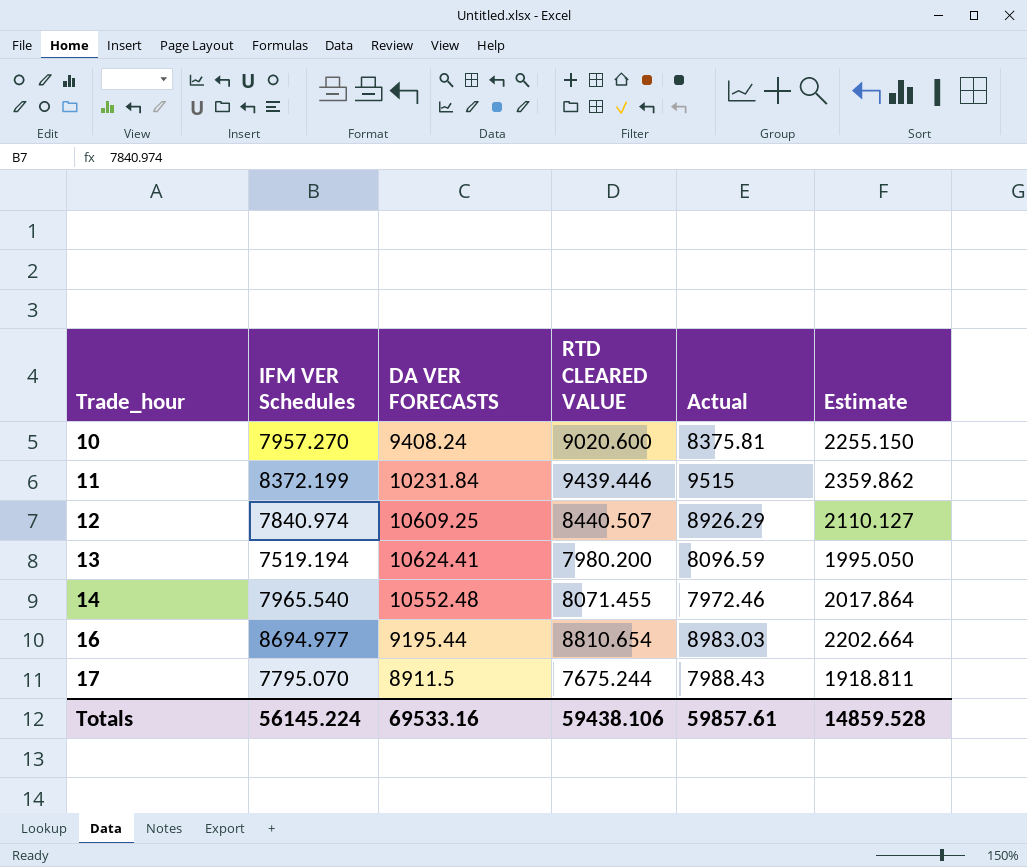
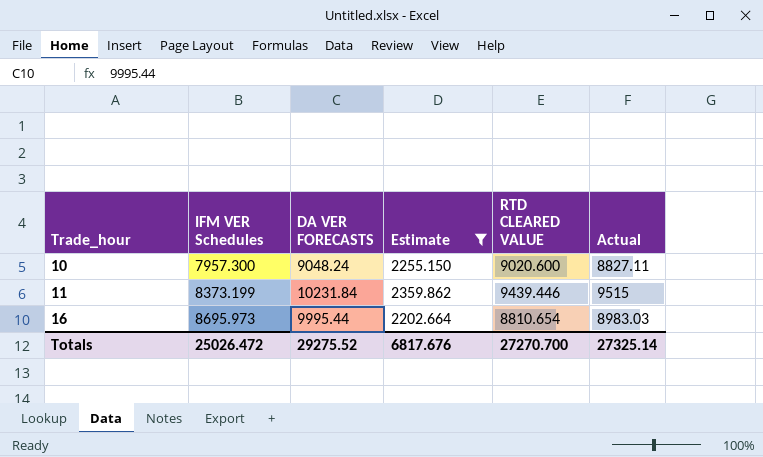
filter: none -> Estimate >= 2202.664
column Estimate | position: 6 -> 4
10 | IFM VER Schedules: 7957.270 -> 7957.300
10 | DA VER FORECASTS: 9408.24 -> 9048.24
10 | Actual: 8375.81 -> 8827.11
11 | IFM VER Schedules: 8372.199 -> 8373.199
16 | IFM VER Schedules: 8694.977 -> 8695.973
16 | DA VER FORECASTS: 9195.44 -> 9995.44
Totals | IFM VER Schedules: 56145.224 -> 25026.472
Totals | DA VER FORECASTS: 69533.16 -> 29275.52
Totals | Estimate: 14859.528 -> 6817.676
Totals | RTD CLEARED VALUE: 59438.106 -> 27270.700
Totals | Actual: 59857.61 -> 27325.14

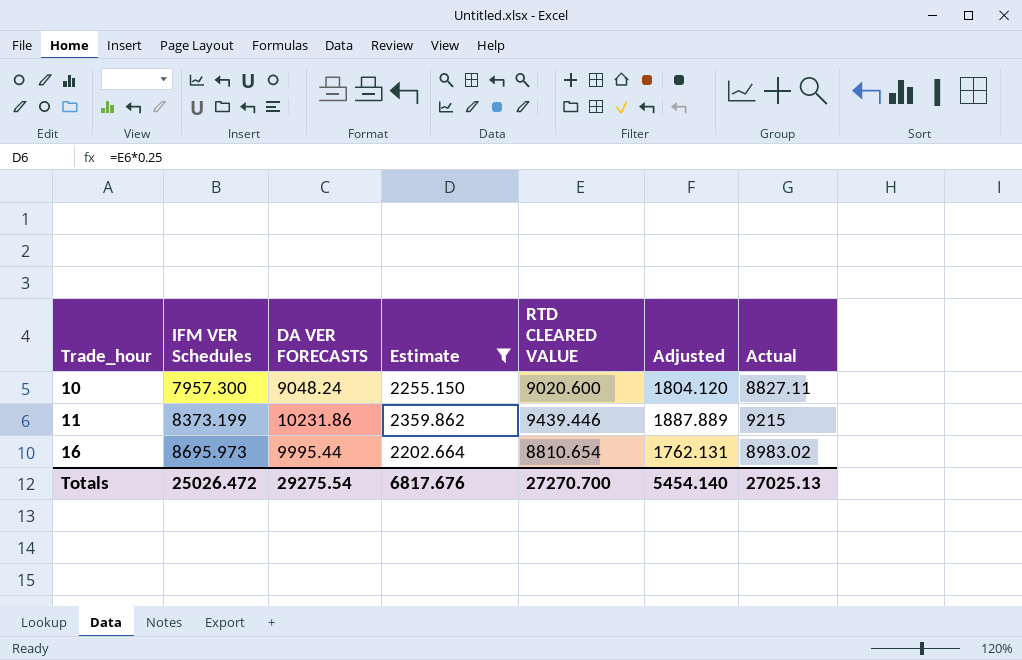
column Adjusted | formula: none -> [RTD CLEARED VALUE] * 0.2
11 | DA VER FORECASTS: 10231.84 -> 10231.86
11 | Actual: 9515 -> 9215
16 | Actual: 8983.03 -> 8983.02
Totals | DA VER FORECASTS: 29275.52 -> 29275.54
Totals | Actual: 27325.14 -> 27025.13

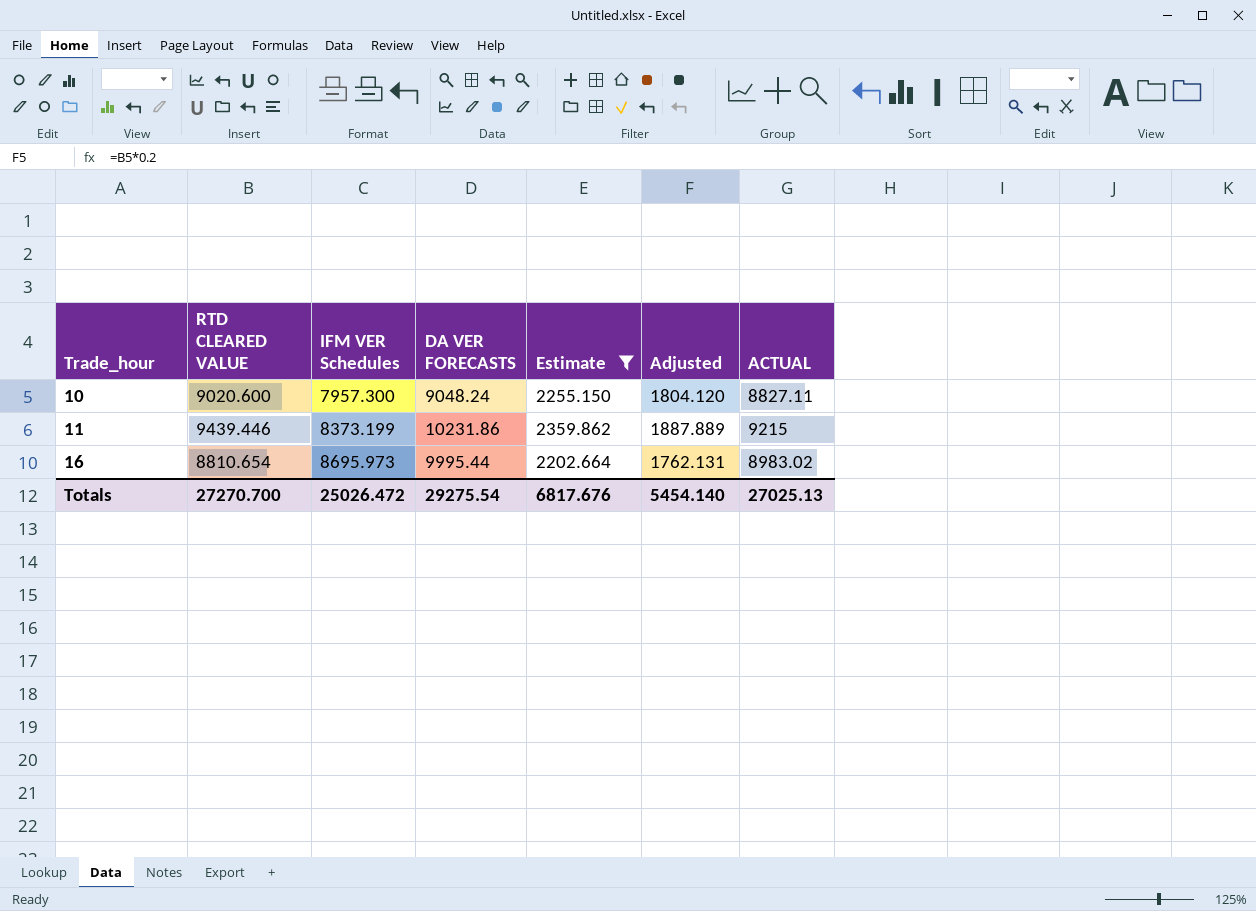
column RTD CLEARED VALUE | position: 5 -> 2
column name: Actual -> ACTUAL

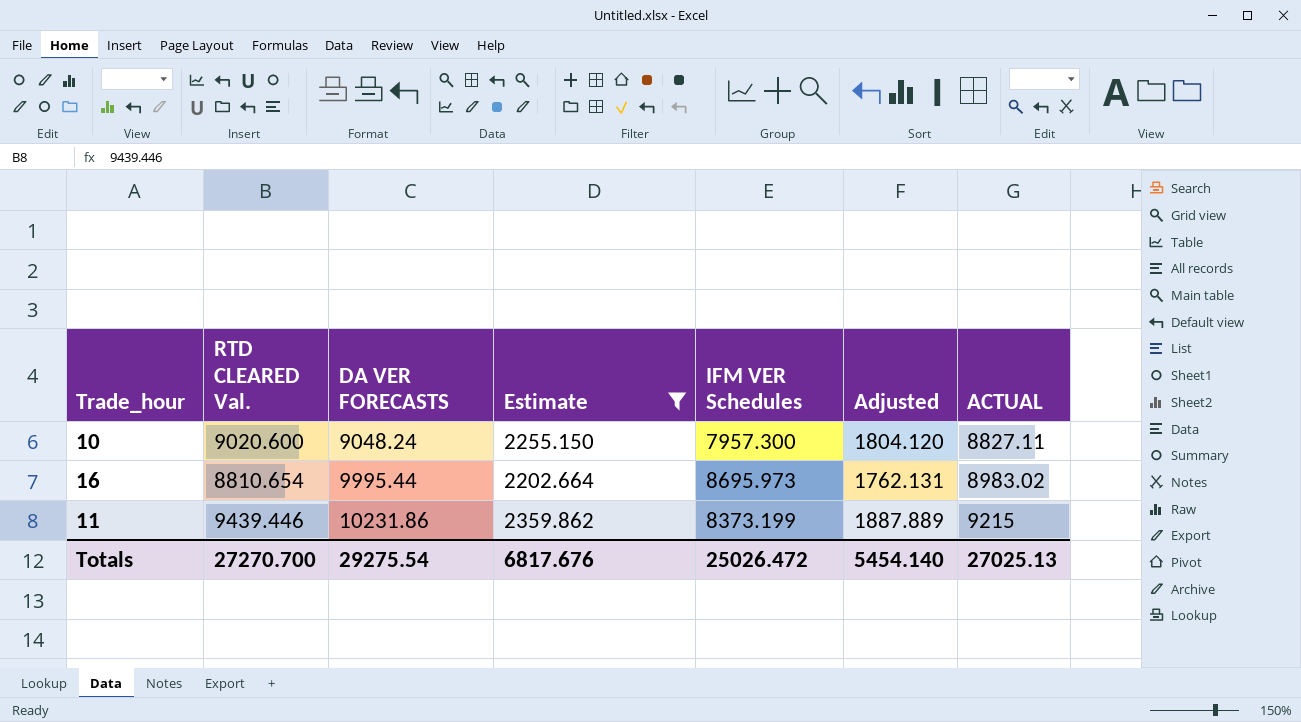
row order: Trade_hour ascending -> DA VER FORECASTS ascending
column name: RTD CLEARED VALUE -> RTD CLEARED Val.
column IFM VER Schedules | position: 3 -> 5

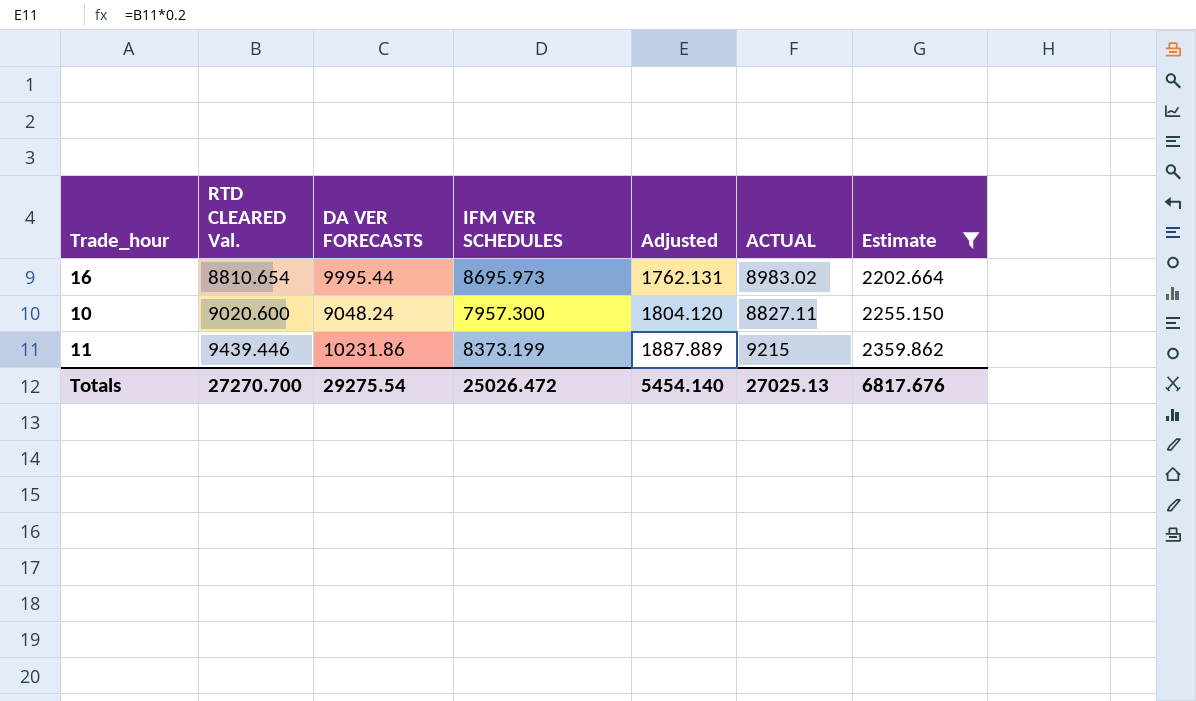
row order: DA VER FORECASTS ascending -> RTD CLEARED Val. ascending
column name: IFM VER Schedules -> IFM VER SCHEDULES
column Estimate | position: 4 -> 7

